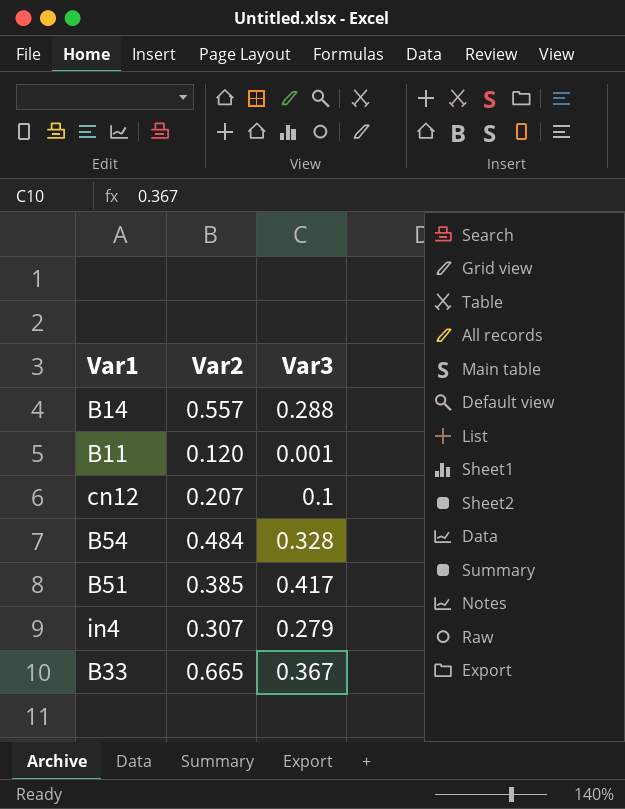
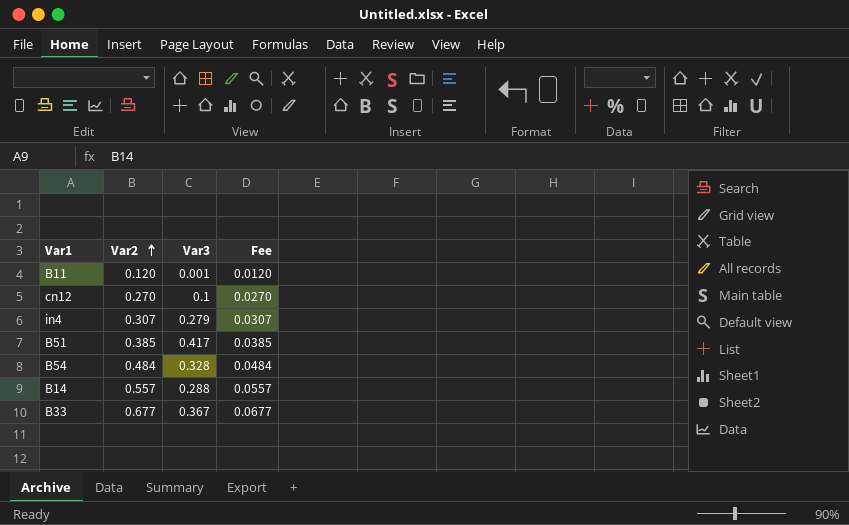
row order: none -> Var2 ascending
column Fee | formula: none -> [Var2] * 0.1
cn12 | Var2: 0.207 -> 0.270
B33 | Var2: 0.665 -> 0.677

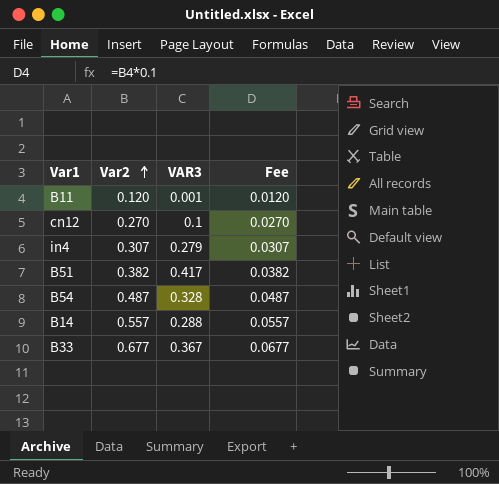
column name: Var3 -> VAR3
B51 | Var2: 0.385 -> 0.382
B51 | Fee: 0.0385 -> 0.0382
B54 | Var2: 0.484 -> 0.487
B54 | Fee: 0.0484 -> 0.0487

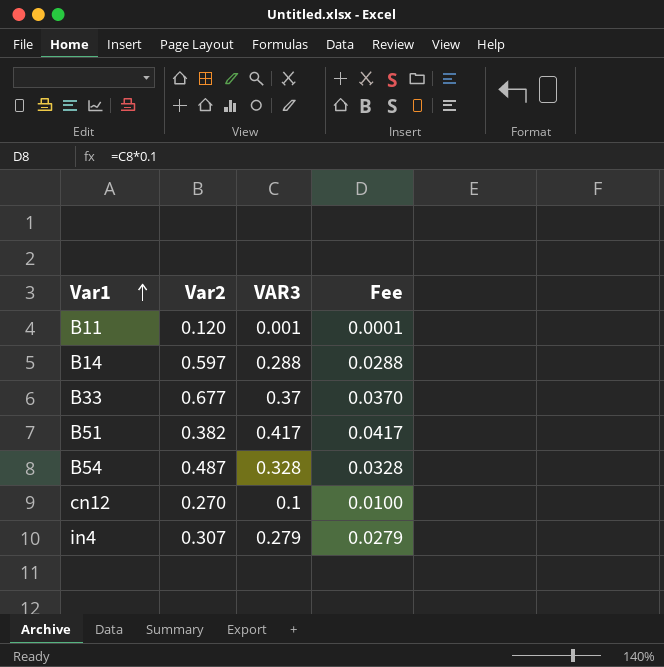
row order: Var2 ascending -> Var1 ascending
column Fee | formula: [Var2] * 0.1 -> [VAR3] * 0.1
B14 | Var2: 0.557 -> 0.597
B33 | VAR3: 0.367 -> 0.37

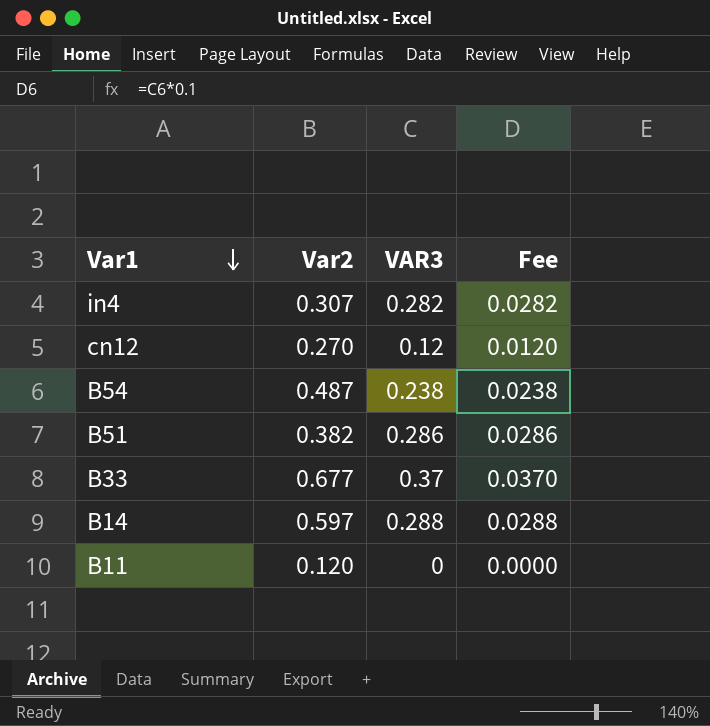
row order: Var1 ascending -> Var1 descending
in4 | VAR3: 0.279 -> 0.282
in4 | Fee: 0.0279 -> 0.0282
cn12 | VAR3: 0.1 -> 0.12
cn12 | Fee: 0.0100 -> 0.0120
B54 | VAR3: 0.328 -> 0.238
B54 | Fee: 0.0328 -> 0.0238
B51 | VAR3: 0.417 -> 0.286
B51 | Fee: 0.0417 -> 0.0286
B11 | VAR3: 0.001 -> 0
B11 | Fee: 0.0001 -> 0.0000

